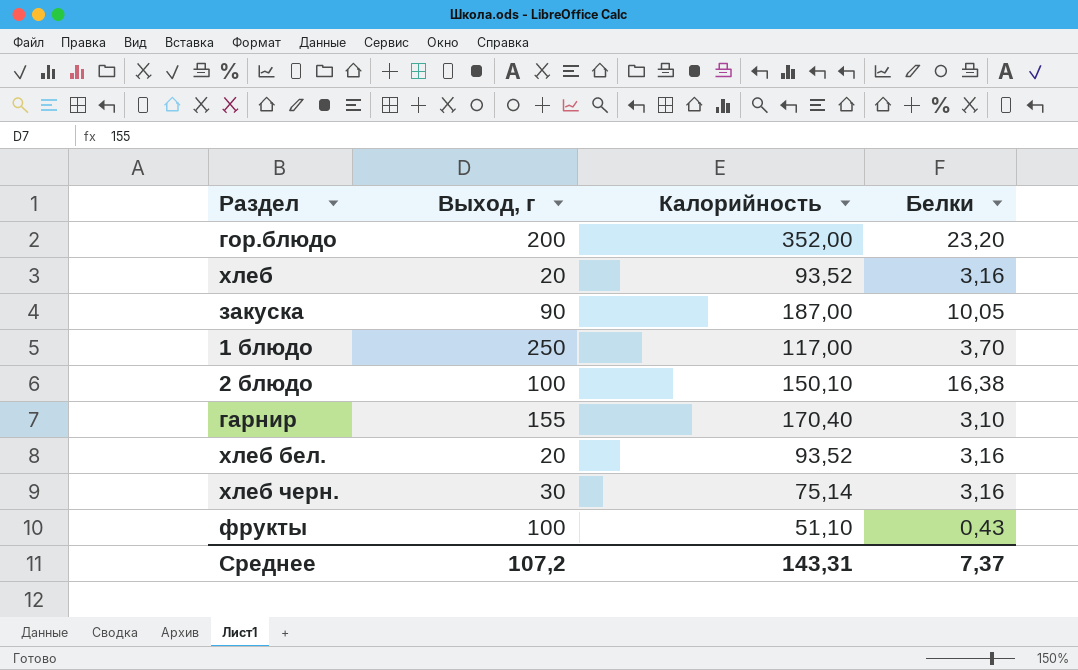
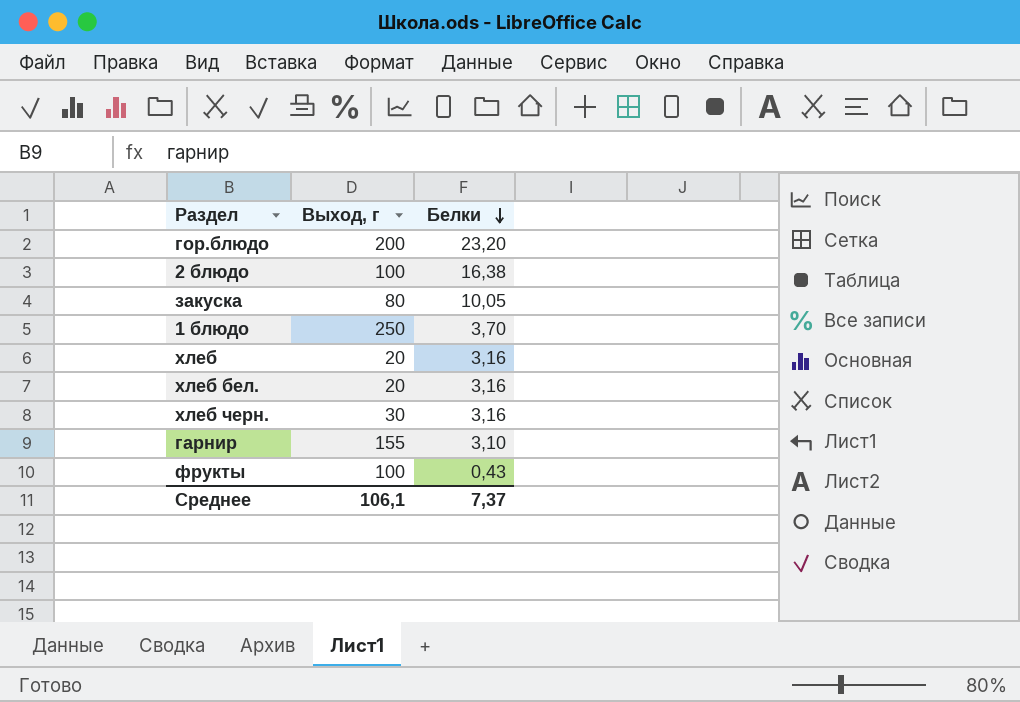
row order: none -> Белки descending
column Калорийность | position: 3 -> none
закуска | Выход, г: 90 -> 80
Среднее | Выход, г: 107,2 -> 106,1

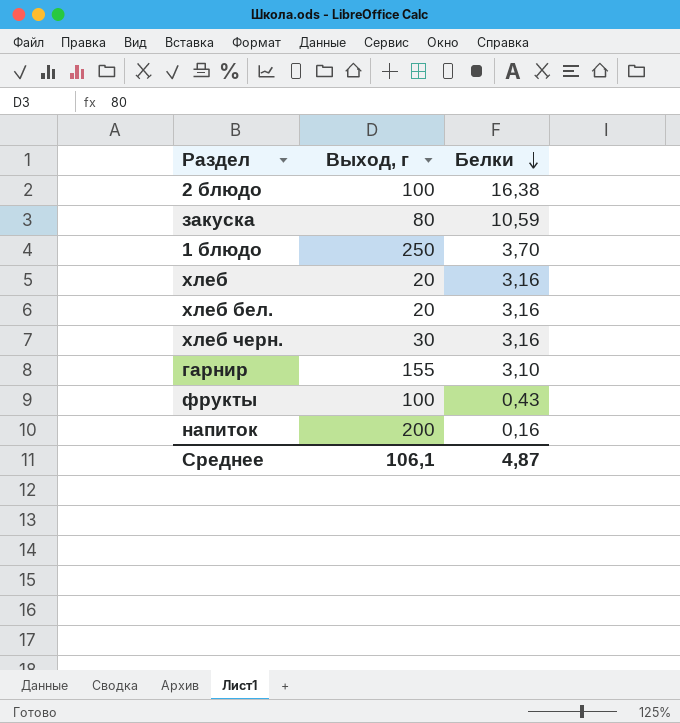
row гор.блюдо: 200 | 23,20 -> none
закуска | Белки: 10,05 -> 10,59
row напиток: none -> 200 | 0,16
Среднее | Белки: 7,37 -> 4,87

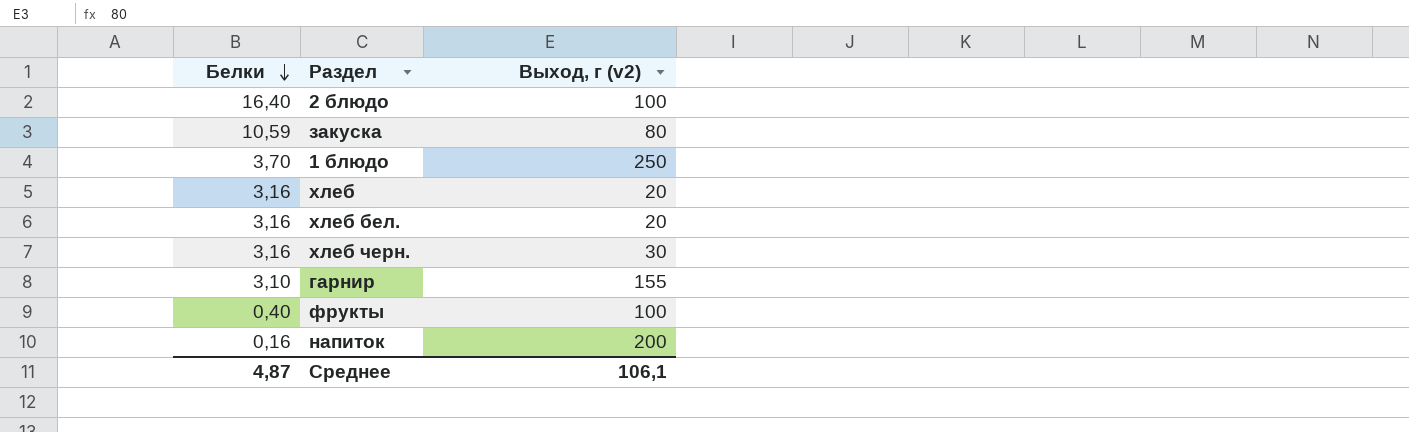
column Белки | position: 3 -> 1
column name: Выход, г -> Выход, г (v2)
2 блюдо | Белки: 16,38 -> 16,40
фрукты | Белки: 0,43 -> 0,40

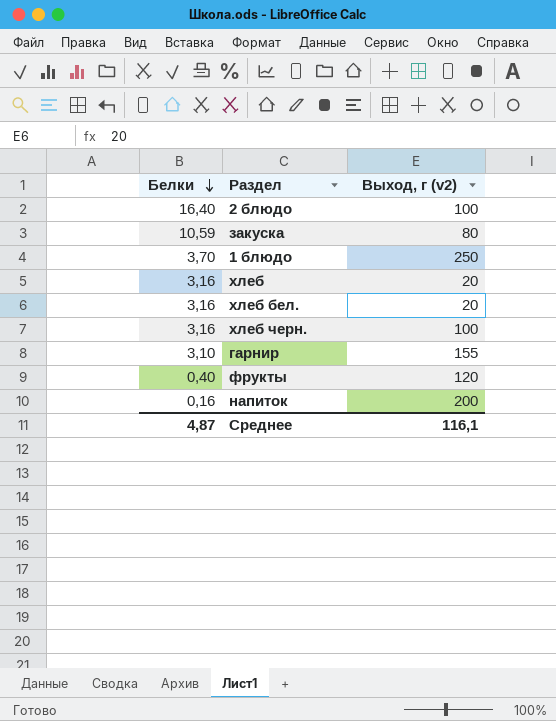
хлеб черн. | Выход, г (v2): 30 -> 100
фрукты | Выход, г (v2): 100 -> 120
Среднее | Выход, г (v2): 106,1 -> 116,1

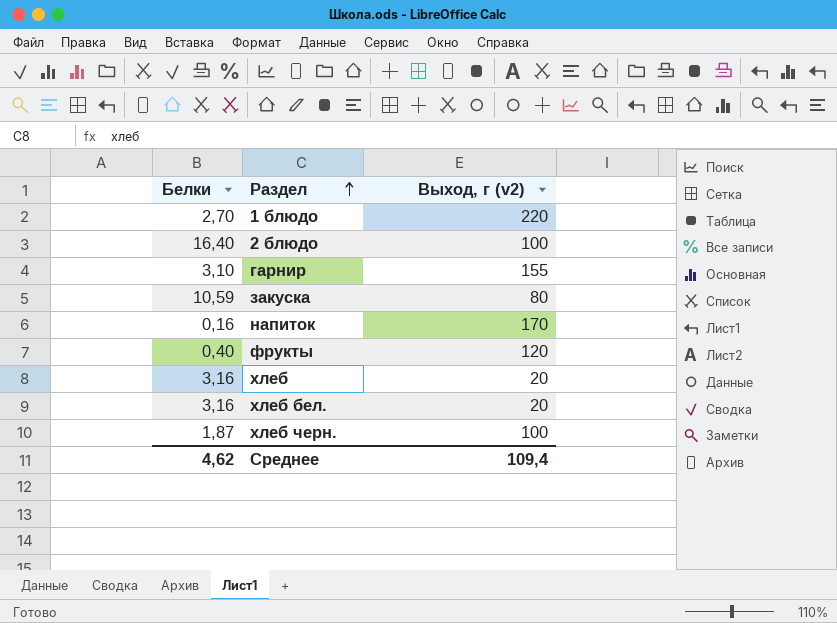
row order: Белки descending -> Раздел ascending
1 блюдо | Белки: 3,70 -> 2,70
1 блюдо | Выход, г (v2): 250 -> 220
напиток | Выход, г (v2): 200 -> 170
хлеб черн. | Белки: 3,16 -> 1,87
Среднее | Белки: 4,87 -> 4,62
Среднее | Выход, г (v2): 116,1 -> 109,4

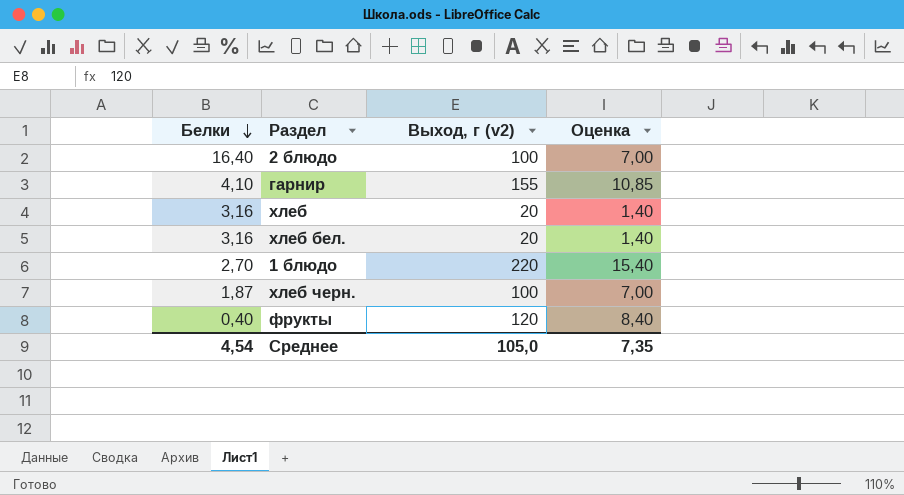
row order: Раздел ascending -> Белки descending
column Оценка | formula: none -> [Выход, г (v2)] * 0,07
row закуска: 10,59 | 80 -> none
row напиток: 0,16 | 170 -> none
гарнир | Белки: 3,10 -> 4,10
Среднее | Белки: 4,62 -> 4,54
Среднее | Выход, г (v2): 109,4 -> 105,0

